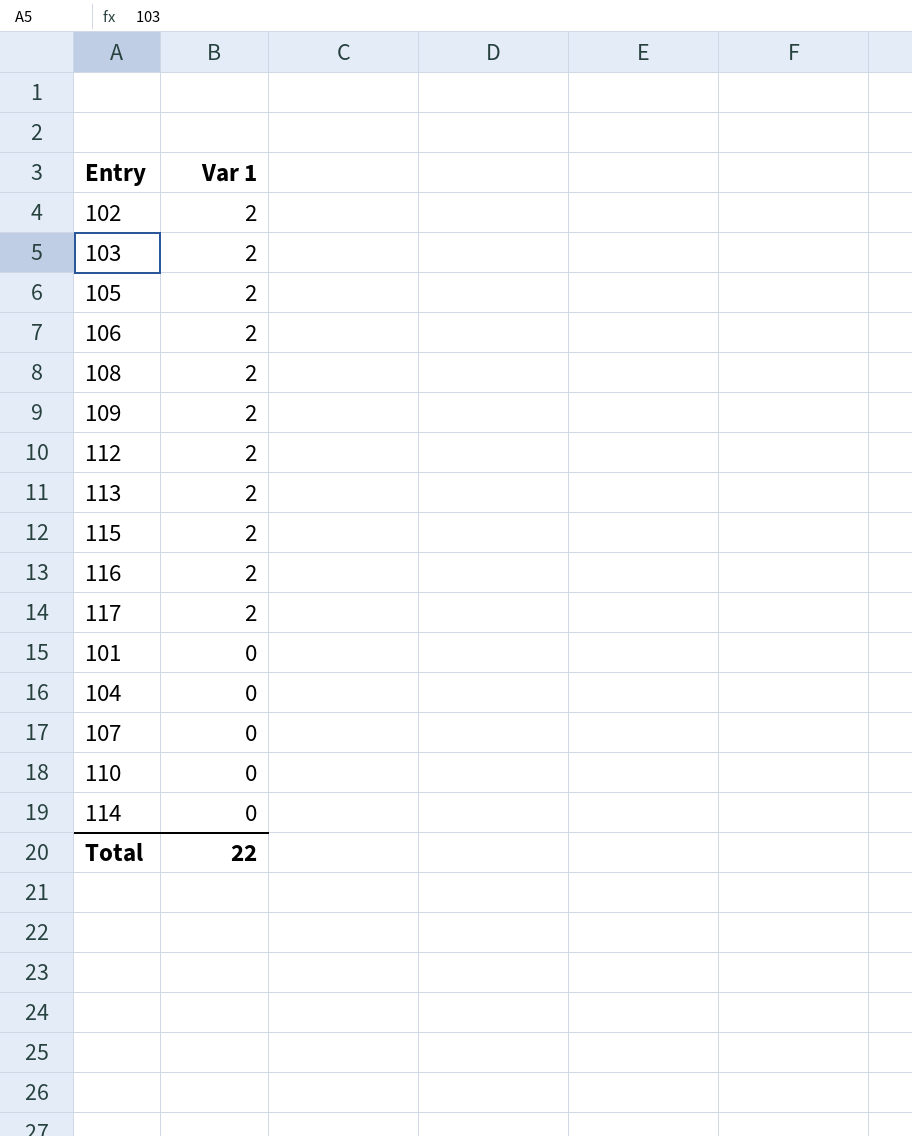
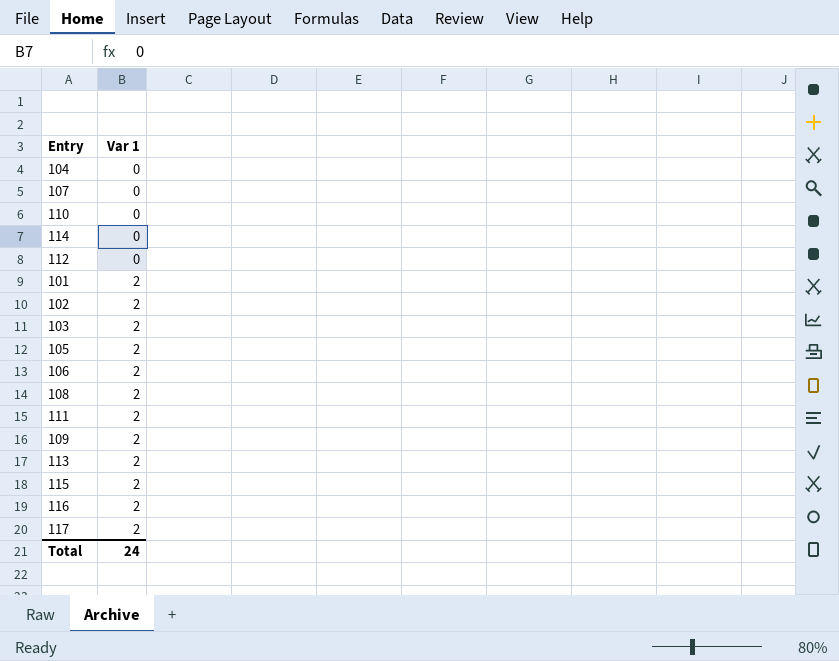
row order: Var 1 descending -> Var 1 ascending
112 | Var 1: 2 -> 0
101 | Var 1: 0 -> 2
row 111: none -> 2
Total | Var 1: 22 -> 24

